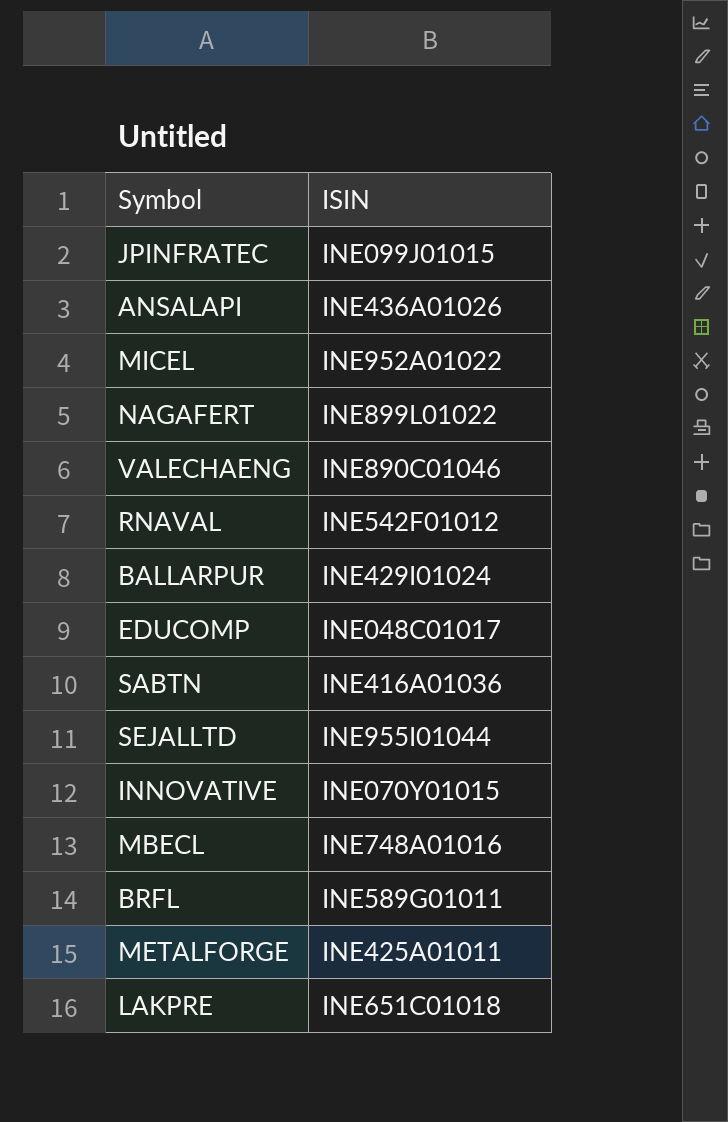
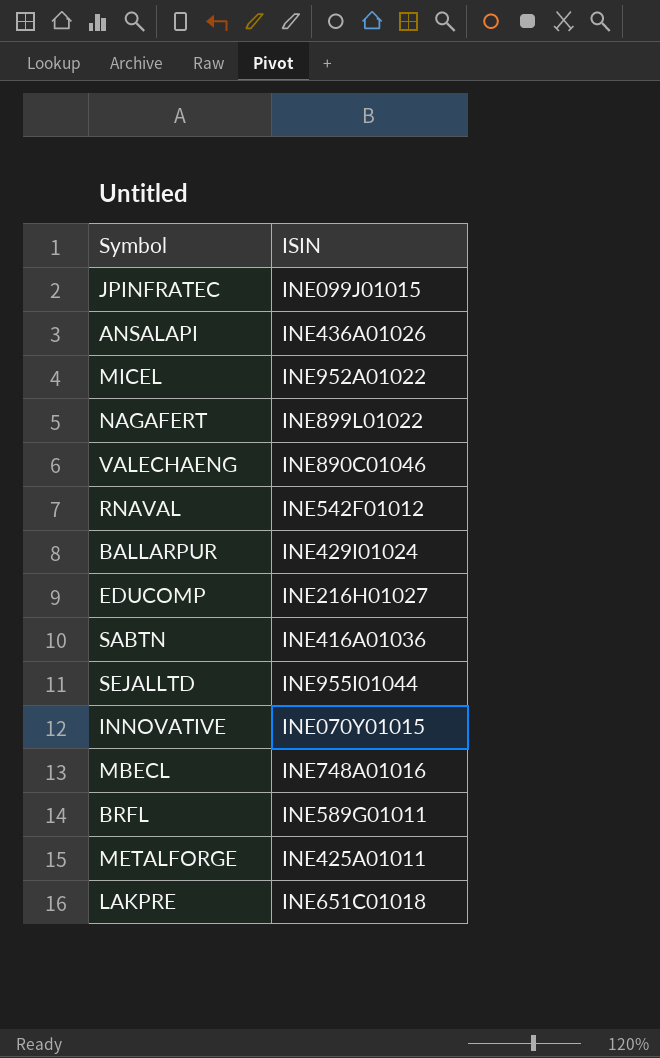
EDUCOMP | ISIN: INE048C01017 -> INE216H01027

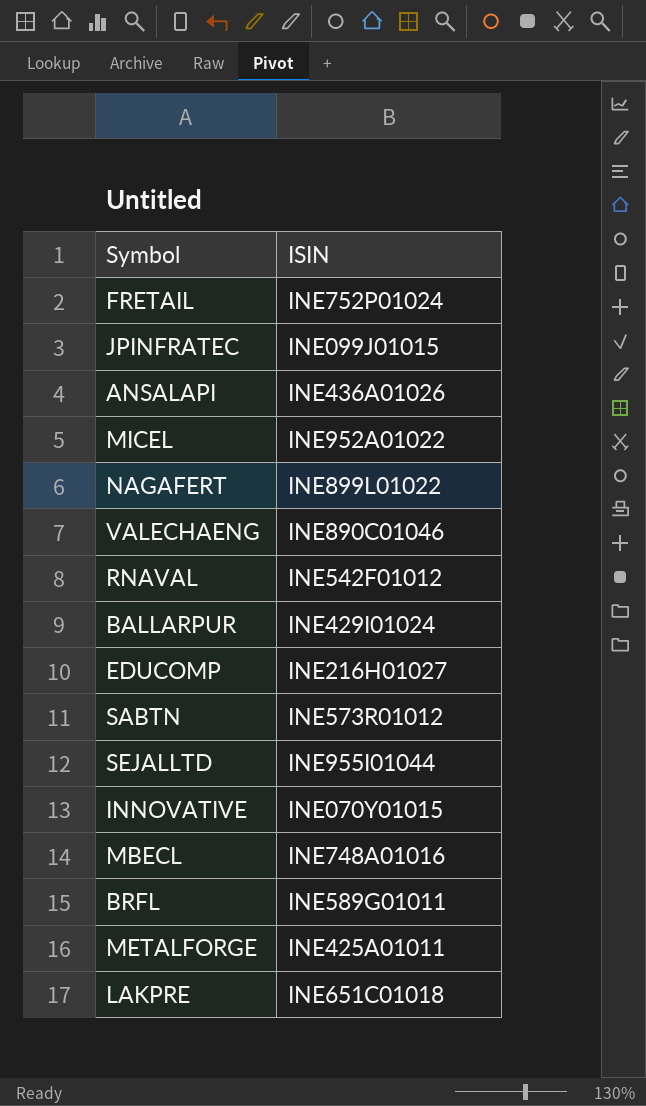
row FRETAIL: none -> INE752P01024
SABTN | ISIN: INE416A01036 -> INE573R01012

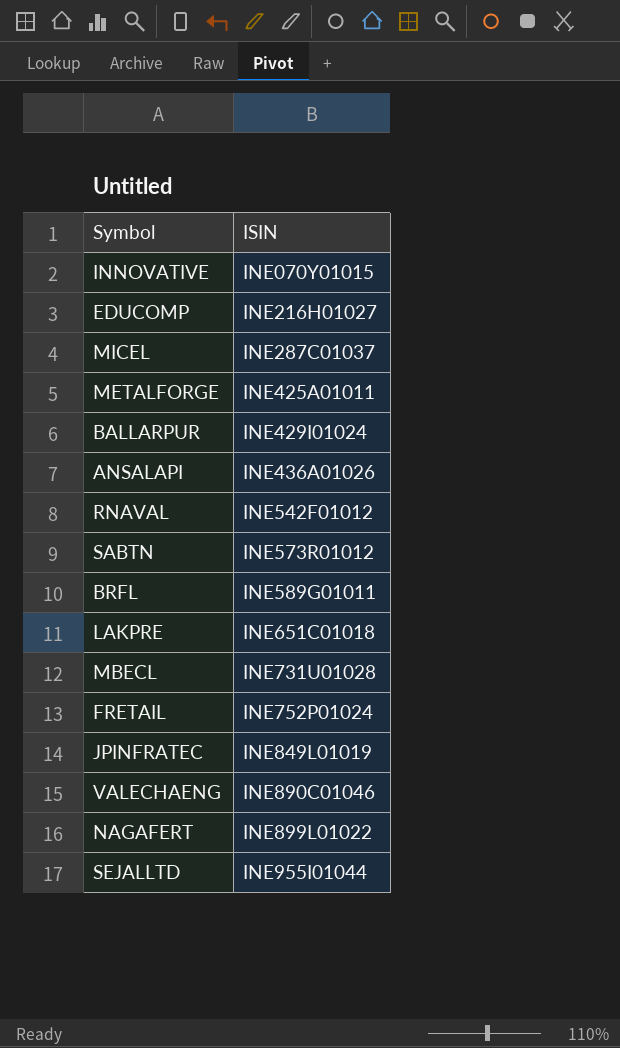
row order: none -> ISIN ascending
MICEL | ISIN: INE952A01022 -> INE287C01037
MBECL | ISIN: INE748A01016 -> INE731U01028
JPINFRATEC | ISIN: INE099J01015 -> INE849L01019

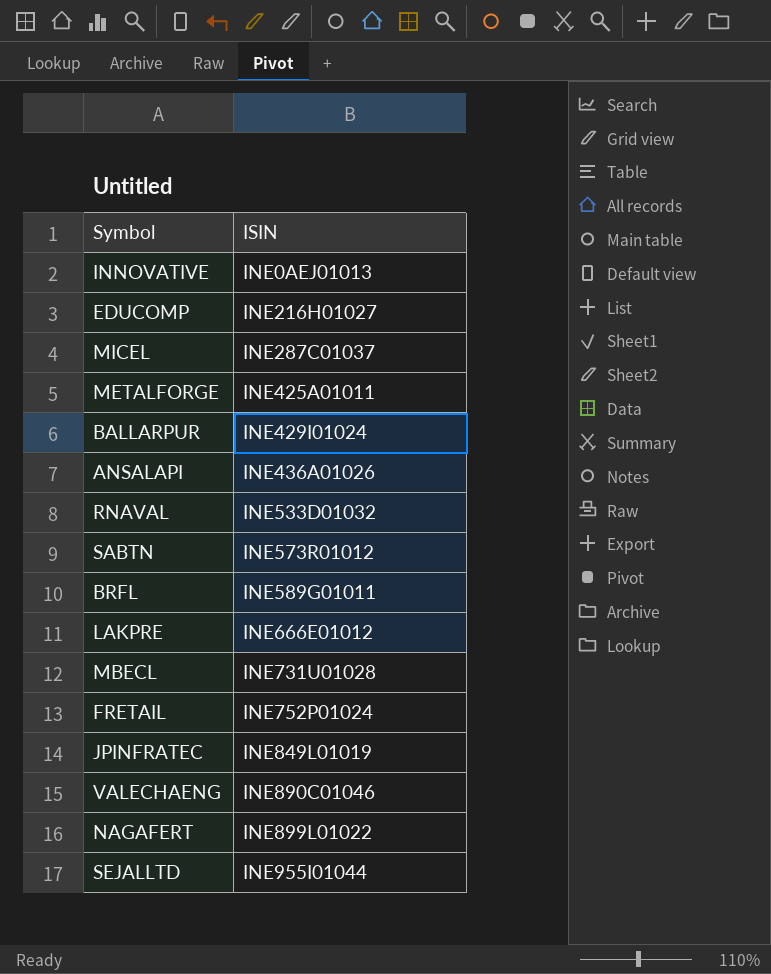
INNOVATIVE | ISIN: INE070Y01015 -> INE0AEJ01013
RNAVAL | ISIN: INE542F01012 -> INE533D01032
LAKPRE | ISIN: INE651C01018 -> INE666E01012

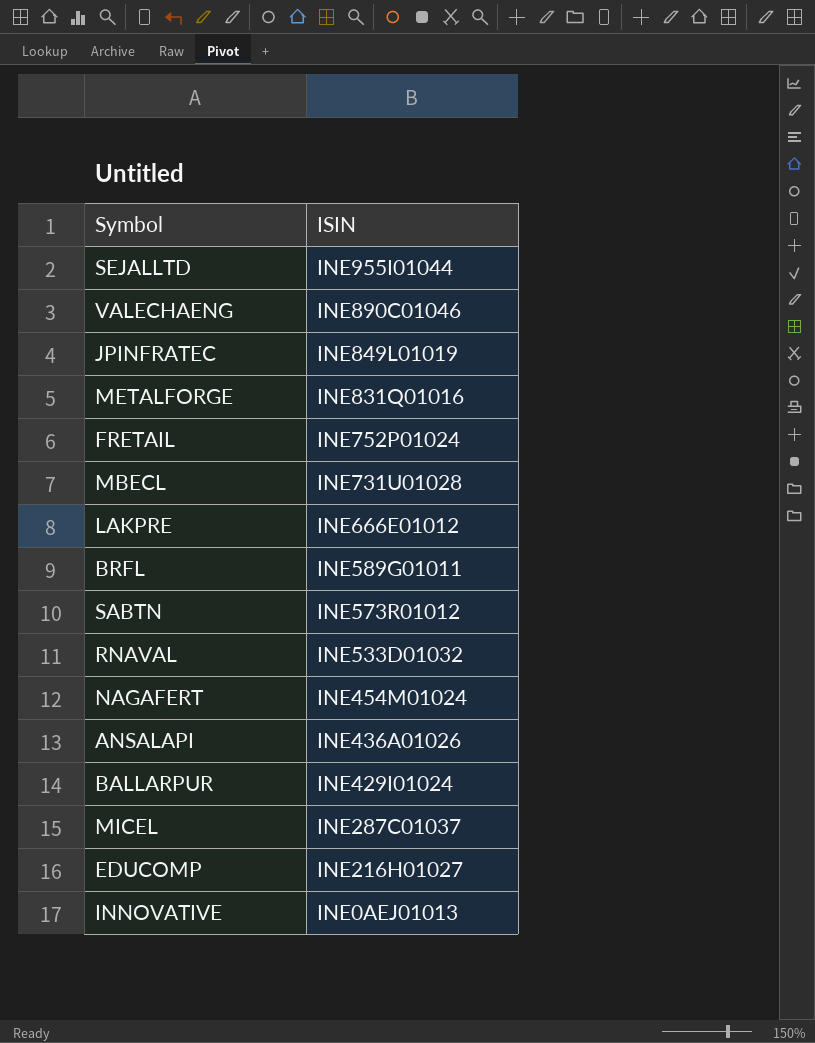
row order: ISIN ascending -> ISIN descending
METALFORGE | ISIN: INE425A01011 -> INE831Q01016
NAGAFERT | ISIN: INE899L01022 -> INE454M01024

